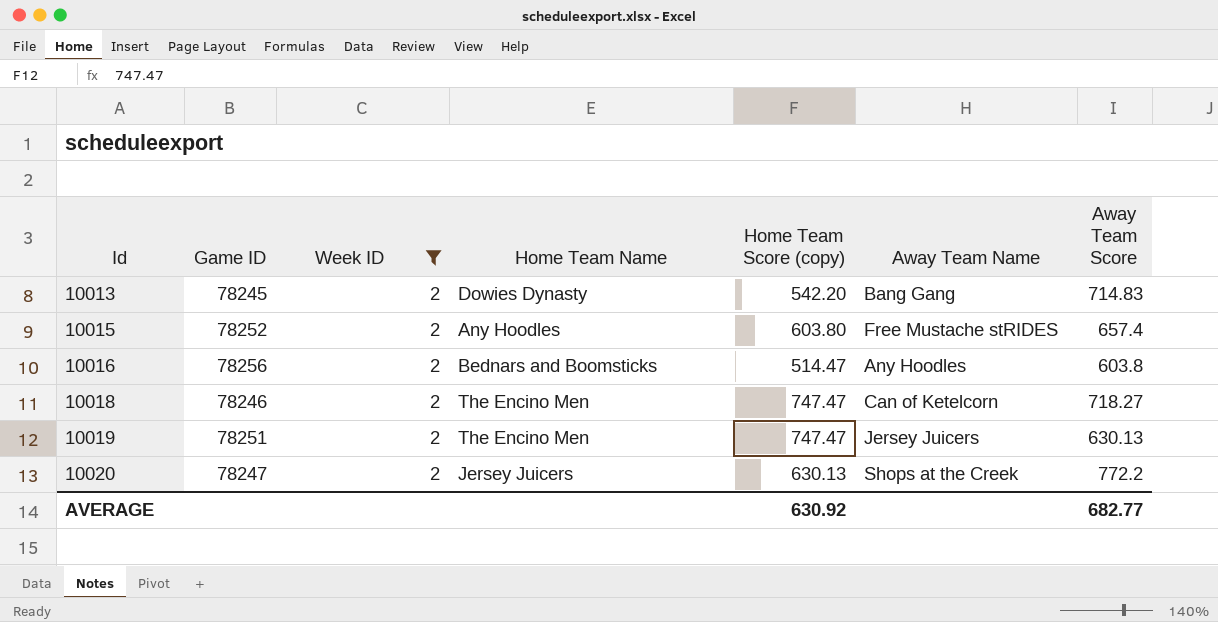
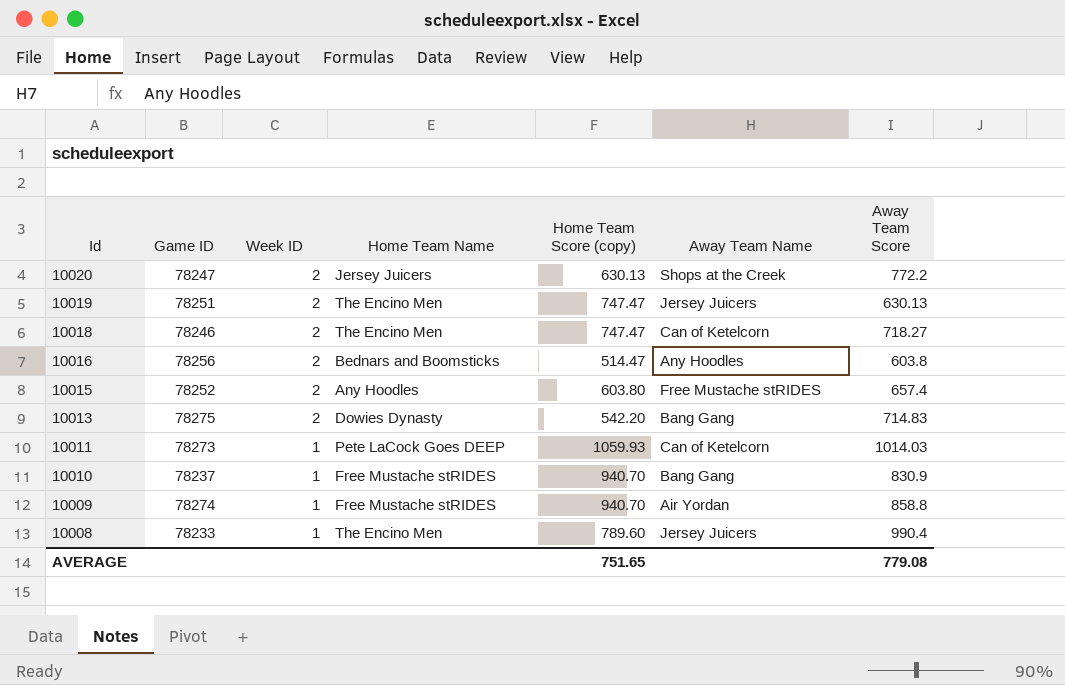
filter: Week ID = 2 -> none
row order: Id ascending -> Id descending
10013 | Game ID: 78245 -> 78275
AVERAGE | Home Team Score (copy): 630.92 -> 751.65
AVERAGE | Away Team Score: 682.77 -> 779.08

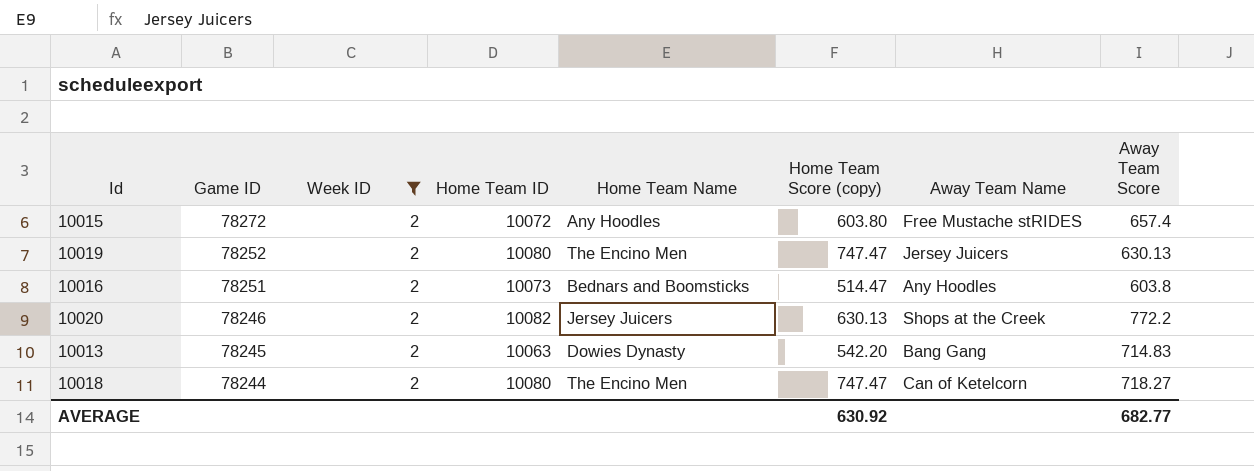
filter: none -> Week ID = 2
row order: Id descending -> Game ID descending
column Home Team ID | position: none -> 4
10015 | Game ID: 78252 -> 78272
10019 | Game ID: 78251 -> 78252
10016 | Game ID: 78256 -> 78251
10020 | Game ID: 78247 -> 78246
10013 | Game ID: 78275 -> 78245
10018 | Game ID: 78246 -> 78244
AVERAGE | Home Team Score (copy): 751.65 -> 630.92
AVERAGE | Away Team Score: 779.08 -> 682.77

